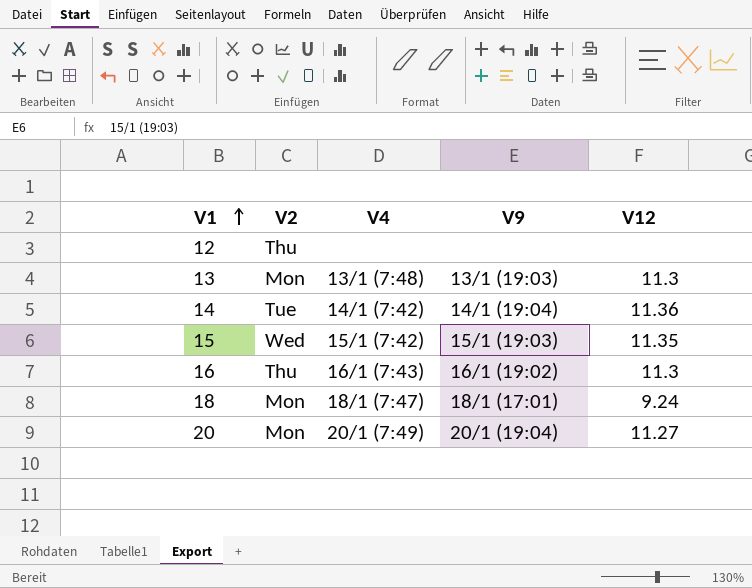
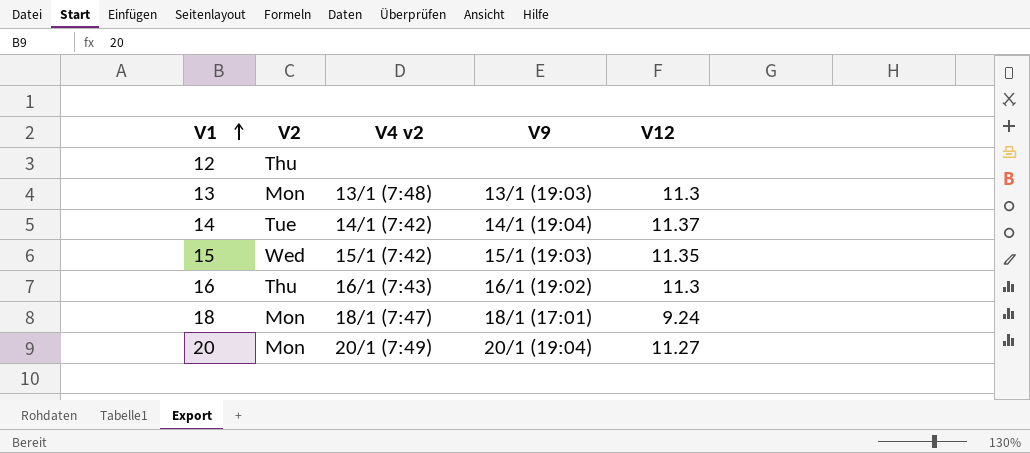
column name: V4 -> V4 v2
14 | V12: 11.36 -> 11.37

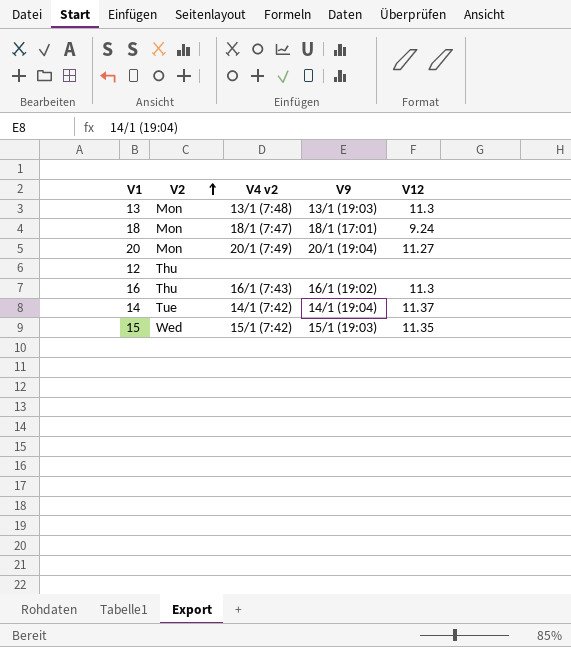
row order: V1 ascending -> V2 ascending

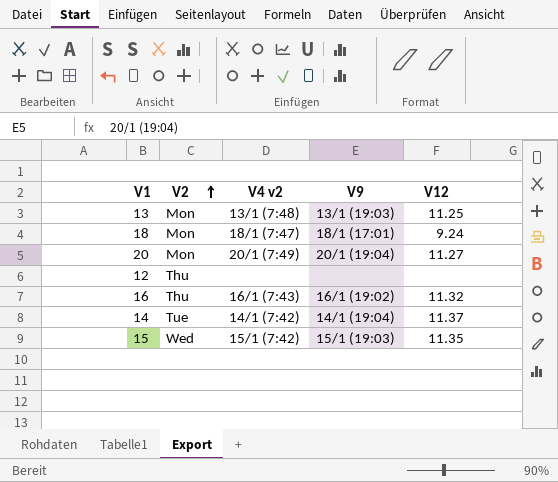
13 | V12: 11.3 -> 11.25
16 | V12: 11.3 -> 11.32

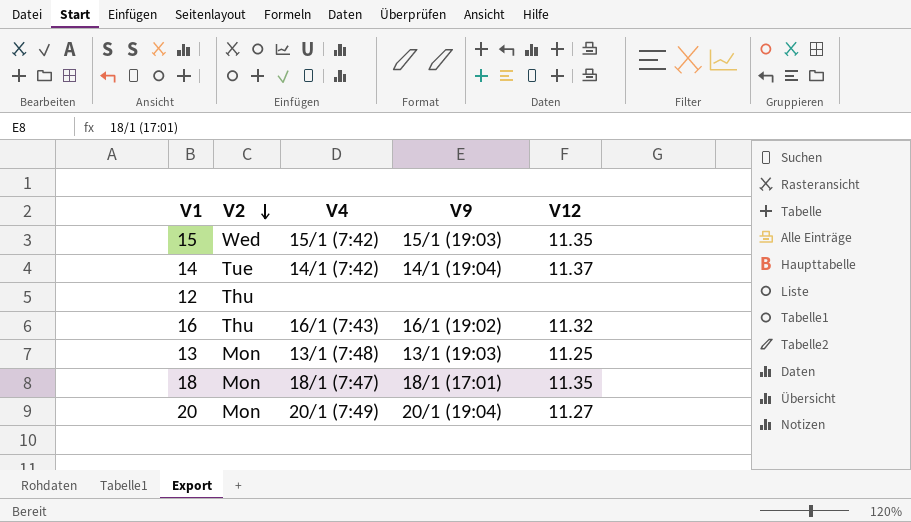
row order: V2 ascending -> V2 descending
column name: V4 v2 -> V4
18 | V12: 9.24 -> 11.35

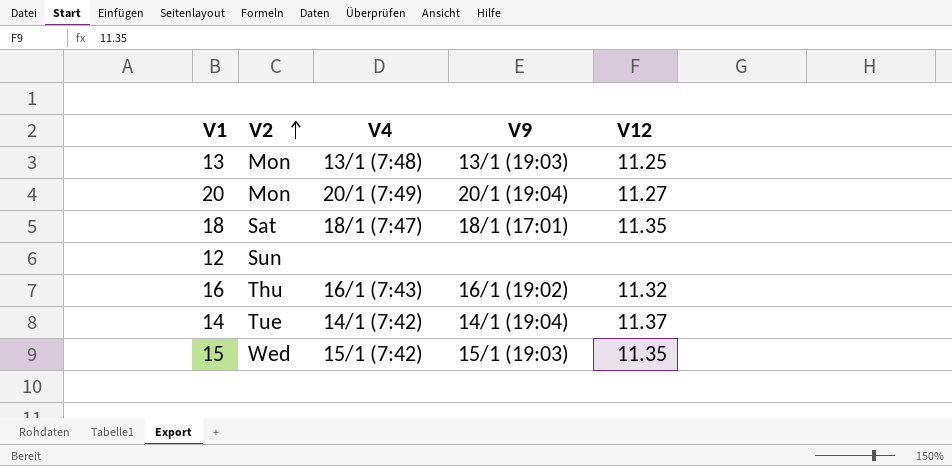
row order: V2 descending -> V2 ascending
18 | V2: Mon -> Sat
12 | V2: Thu -> Sun

